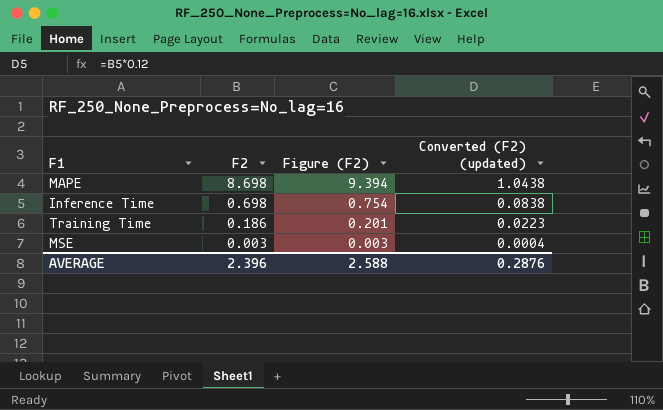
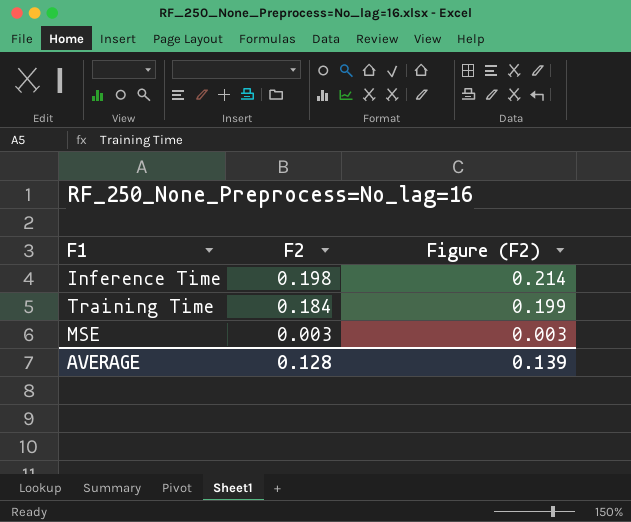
column Converted (F2) (updated) | formula: [F2] * 0.12 -> none
row MAPE: 8.698 | 9.394 | 1.0438 -> none
Inference Time | F2: 0.698 -> 0.198
Inference Time | Figure (F2): 0.754 -> 0.214
Training Time | F2: 0.186 -> 0.184
Training Time | Figure (F2): 0.201 -> 0.199
AVERAGE | F2: 2.396 -> 0.128
AVERAGE | Figure (F2): 2.588 -> 0.139

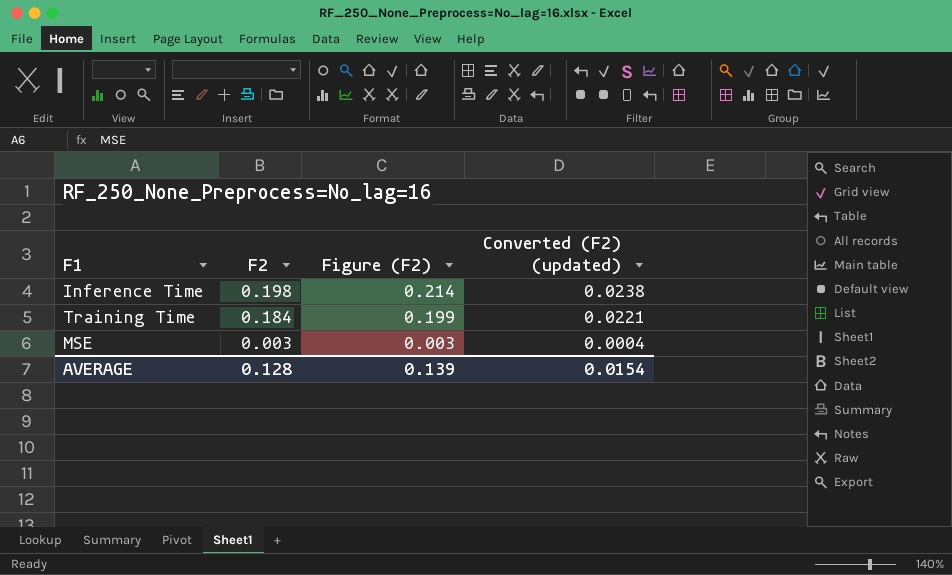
column Converted (F2) (updated) | formula: none -> [F2] * 0.12

